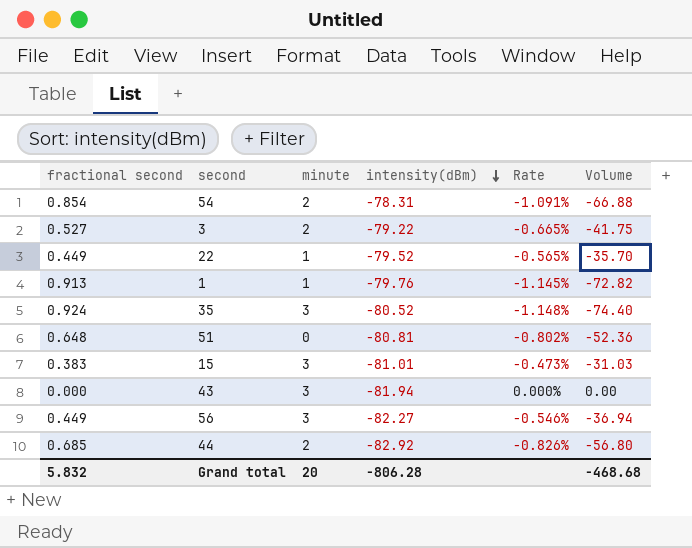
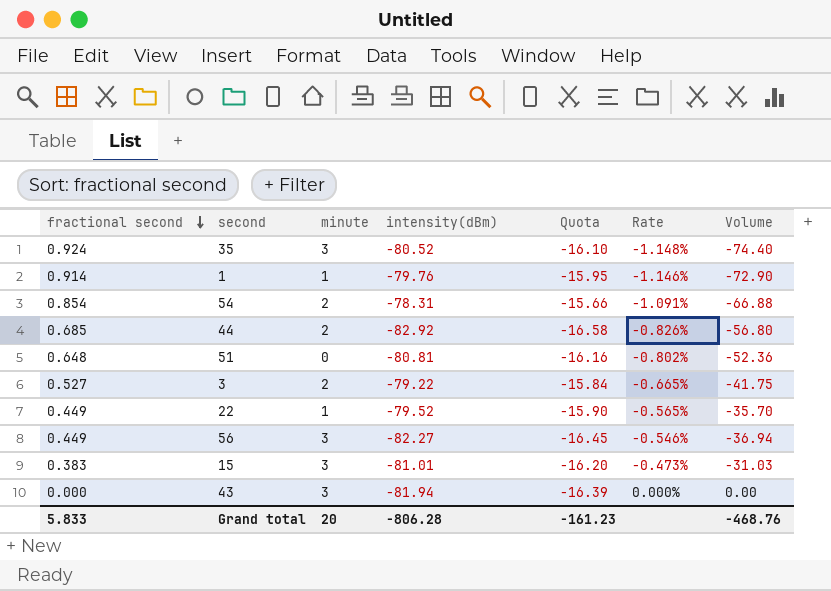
row order: intensity(dBm) descending -> fractional second descending
column Quota | formula: none -> [intensity(dBm)] * 0.2
1 | fractional second: 0.913 -> 0.914
1 | Rate: -1.145% -> -1.146%
1 | Volume: -72.82 -> -72.90
Grand total | fractional second: 5.832 -> 5.833
Grand total | Volume: -468.68 -> -468.76

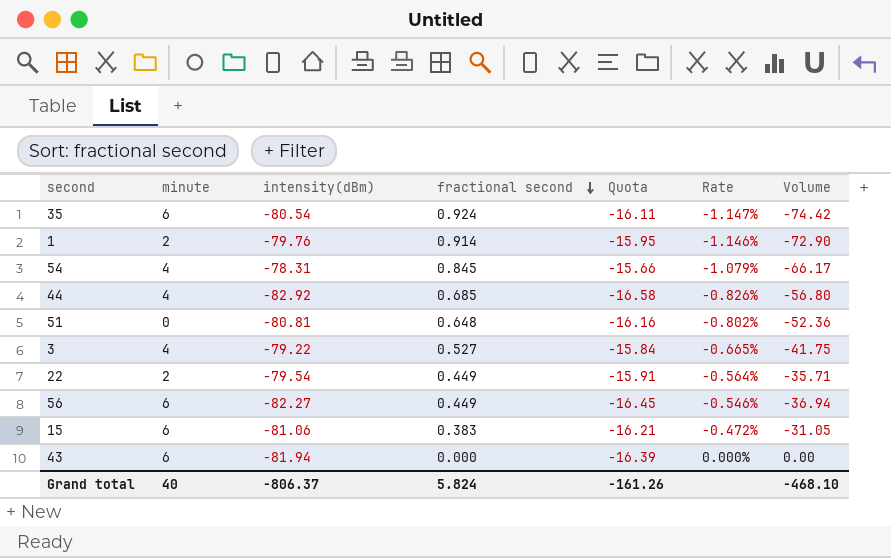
column fractional second | position: 1 -> 4
35 | minute: 3 -> 6
35 | intensity(dBm): -80.52 -> -80.54
35 | Quota: -16.10 -> -16.11
35 | Rate: -1.148% -> -1.147%
35 | Volume: -74.40 -> -74.42
1 | minute: 1 -> 2
54 | minute: 2 -> 4
54 | fractional second: 0.854 -> 0.845
54 | Rate: -1.091% -> -1.079%
54 | Volume: -66.88 -> -66.17
44 | minute: 2 -> 4
3 | minute: 2 -> 4
22 | minute: 1 -> 2
22 | intensity(dBm): -79.52 -> -79.54
22 | Quota: -15.90 -> -15.91
22 | Rate: -0.565% -> -0.564%
22 | Volume: -35.70 -> -35.71
56 | minute: 3 -> 6
15 | minute: 3 -> 6
15 | intensity(dBm): -81.01 -> -81.06
15 | Quota: -16.20 -> -16.21
15 | Rate: -0.473% -> -0.472%
15 | Volume: -31.03 -> -31.05
43 | minute: 3 -> 6
Grand total | minute: 20 -> 40
Grand total | intensity(dBm): -806.28 -> -806.37
Grand total | fractional second: 5.833 -> 5.824
Grand total | Quota: -161.23 -> -161.26
Grand total | Volume: -468.76 -> -468.10

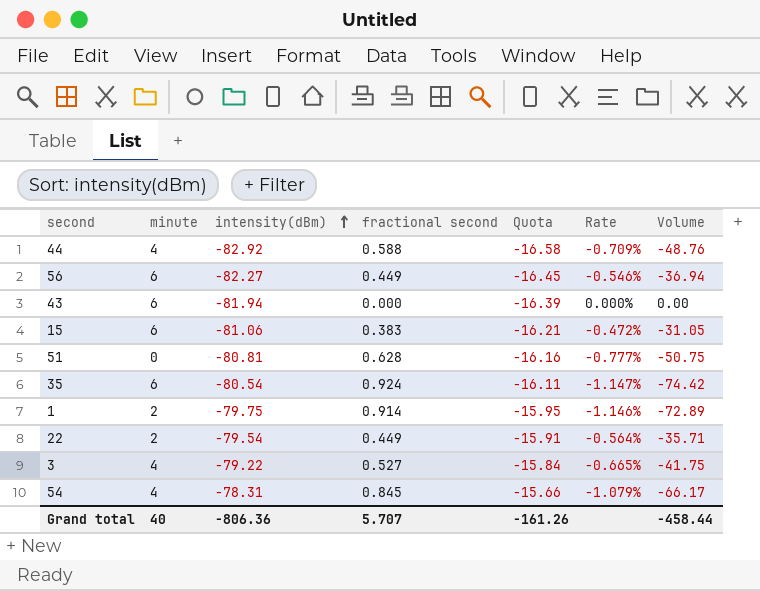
row order: fractional second descending -> intensity(dBm) ascending
44 | fractional second: 0.685 -> 0.588
44 | Rate: -0.826% -> -0.709%
44 | Volume: -56.80 -> -48.76
51 | fractional second: 0.648 -> 0.628
51 | Rate: -0.802% -> -0.777%
51 | Volume: -52.36 -> -50.75
1 | intensity(dBm): -79.76 -> -79.75
1 | Volume: -72.90 -> -72.89
Grand total | intensity(dBm): -806.37 -> -806.36
Grand total | fractional second: 5.824 -> 5.707
Grand total | Volume: -468.10 -> -458.44

